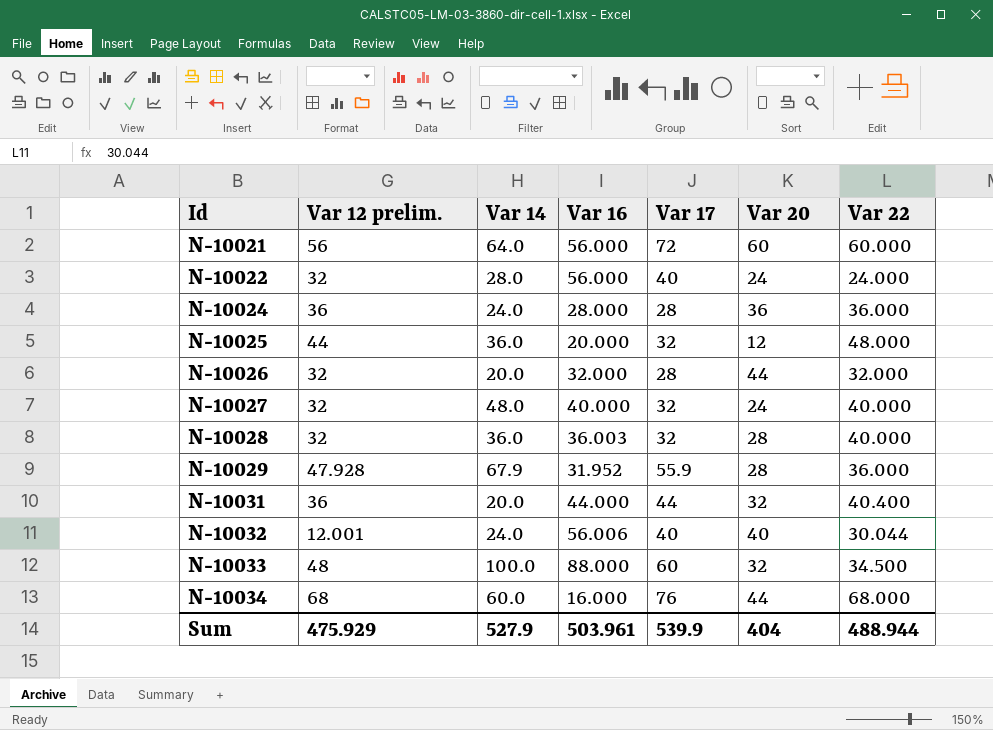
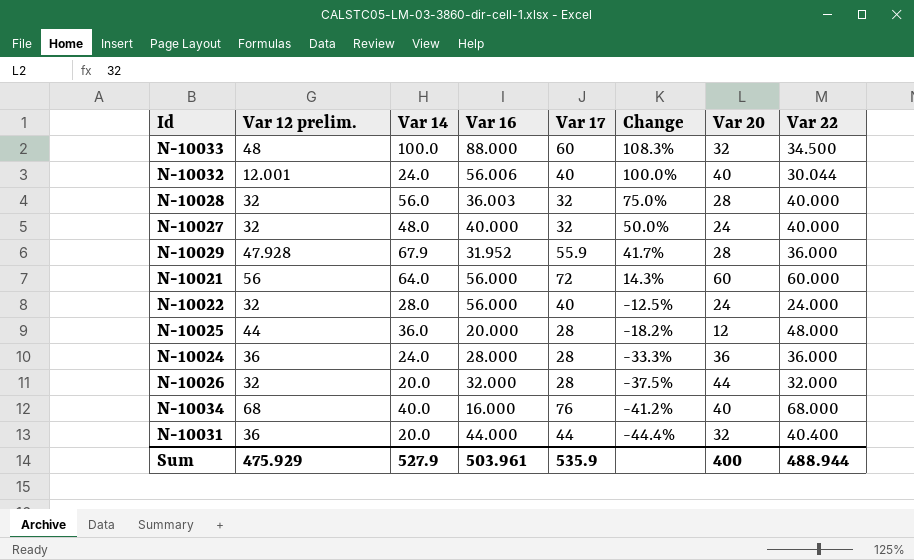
row order: Id ascending -> Change descending
column Change | formula: none -> ([Var 14] - [Var 12 prelim.]) / [Var 12 prelim.]
N-10028 | Var 14: 36.0 -> 56.0
N-10025 | Var 17: 32 -> 28
N-10034 | Var 14: 60.0 -> 40.0
N-10034 | Var 20: 44 -> 40
Sum | Var 17: 539.9 -> 535.9
Sum | Var 20: 404 -> 400

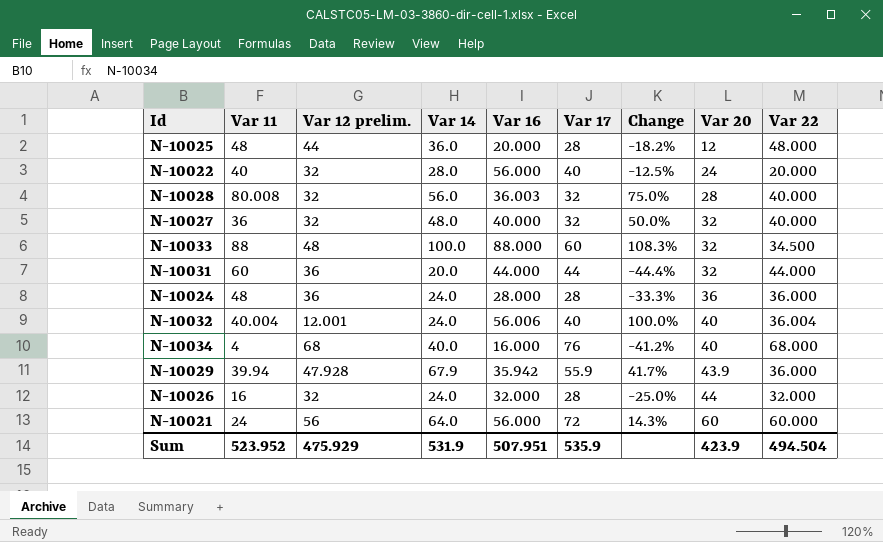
row order: Change descending -> Var 20 ascending
column Var 11 | position: none -> 2
N-10022 | Var 22: 24.000 -> 20.000
N-10027 | Var 20: 24 -> 32
N-10031 | Var 22: 40.400 -> 44.000
N-10032 | Var 22: 30.044 -> 36.004
N-10029 | Var 16: 31.952 -> 35.942
N-10029 | Var 20: 28 -> 43.9
N-10026 | Var 14: 20.0 -> 24.0
N-10026 | Change: -37.5% -> -25.0%
Sum | Var 14: 527.9 -> 531.9
Sum | Var 16: 503.961 -> 507.951
Sum | Var 20: 400 -> 423.9
Sum | Var 22: 488.944 -> 494.504

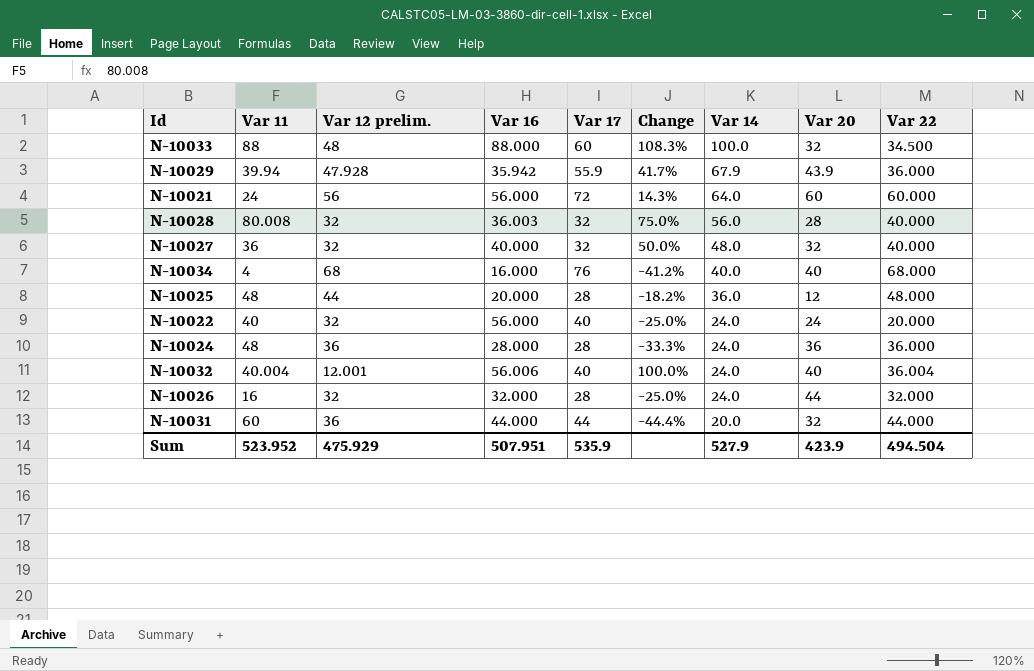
row order: Var 20 ascending -> Var 14 descending
column Var 14 | position: 4 -> 7
N-10022 | Change: -12.5% -> -25.0%
N-10022 | Var 14: 28.0 -> 24.0
Sum | Var 14: 531.9 -> 527.9

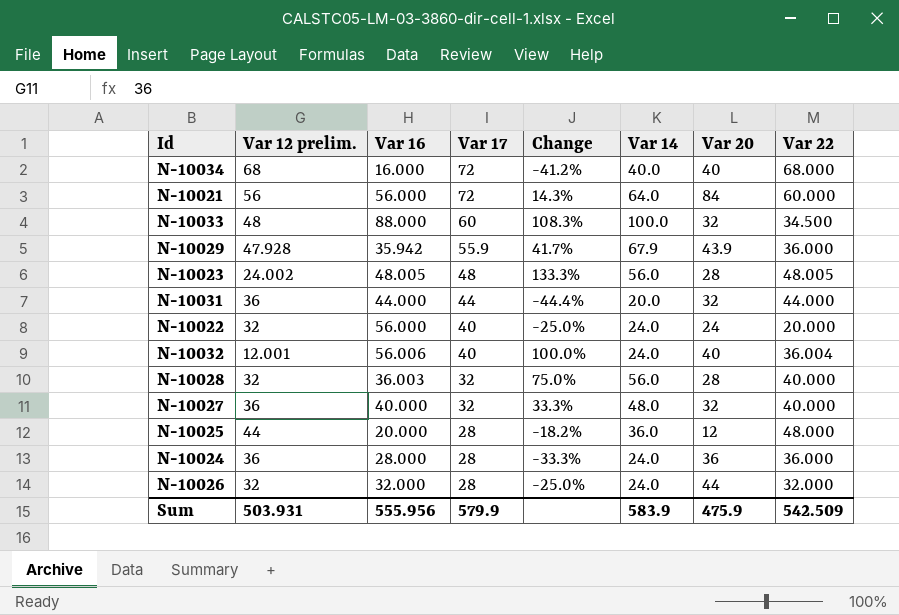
row order: Var 14 descending -> Var 17 descending
column Var 11 | position: 2 -> none
N-10034 | Var 17: 76 -> 72
N-10021 | Var 20: 60 -> 84
row N-10023: none -> 24.002 | 48.005 | 48 | 133.3% | 56.0 | 28 | 48.005
N-10027 | Var 12 prelim.: 32 -> 36
N-10027 | Change: 50.0% -> 33.3%
Sum | Var 12 prelim.: 475.929 -> 503.931
Sum | Var 16: 507.951 -> 555.956
Sum | Var 17: 535.9 -> 579.9
Sum | Var 14: 527.9 -> 583.9
Sum | Var 20: 423.9 -> 475.9
Sum | Var 22: 494.504 -> 542.509

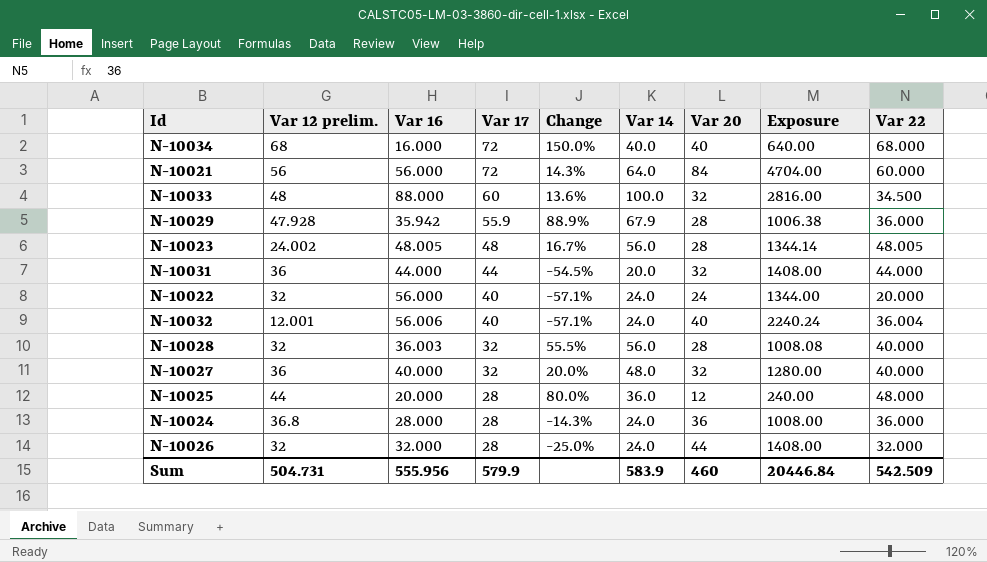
column Change | formula: ([Var 14] - [Var 12 prelim.]) / [Var 12 prelim.] -> ([Var 14] - [Var 16]) / [Var 16]
column Exposure | formula: none -> [Var 16] * [Var 20]
N-10029 | Var 20: 43.9 -> 28
N-10024 | Var 12 prelim.: 36 -> 36.8
Sum | Var 12 prelim.: 503.931 -> 504.731
Sum | Var 20: 475.9 -> 460

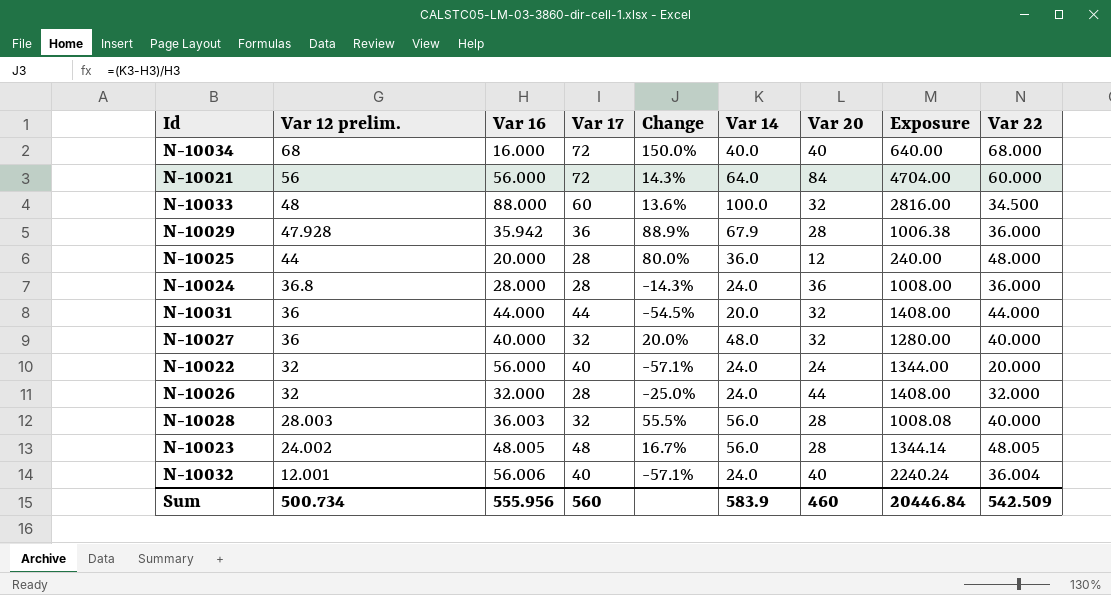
row order: Var 17 descending -> Var 12 prelim. descending
N-10029 | Var 17: 55.9 -> 36
N-10028 | Var 12 prelim.: 32 -> 28.003
Sum | Var 12 prelim.: 504.731 -> 500.734
Sum | Var 17: 579.9 -> 560

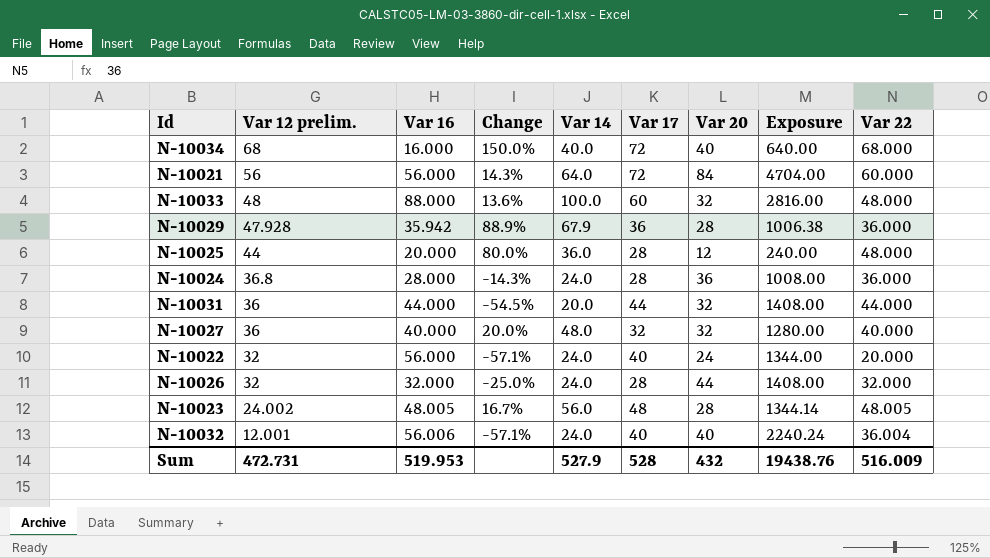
column Var 17 | position: 4 -> 6
row N-10028: 28.003 | 36.003 | 32 | 55.5% | 56.0 | 28 | 1008.08 | 40.000 -> none
N-10033 | Var 22: 34.500 -> 48.000
Sum | Var 12 prelim.: 500.734 -> 472.731
Sum | Var 16: 555.956 -> 519.953
Sum | Var 14: 583.9 -> 527.9
Sum | Var 17: 560 -> 528
Sum | Var 20: 460 -> 432
Sum | Exposure: 20446.84 -> 19438.76
Sum | Var 22: 542.509 -> 516.009

